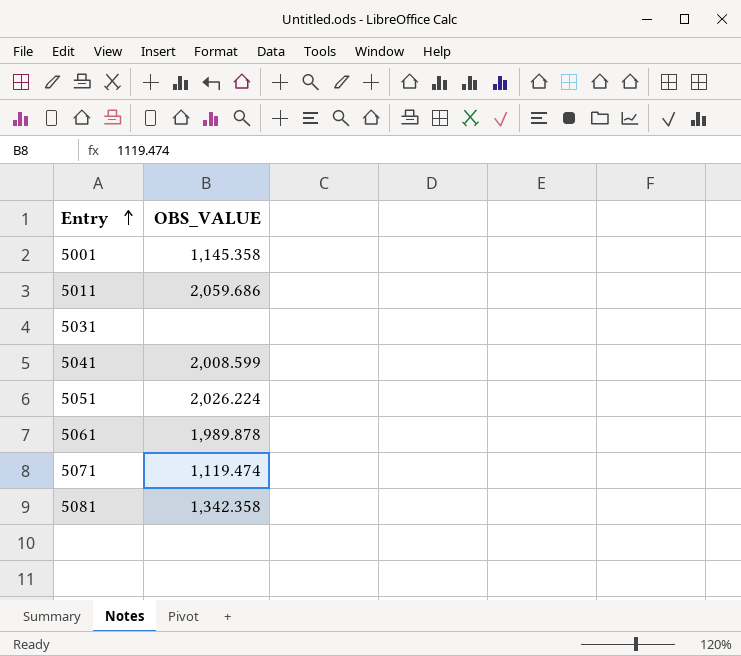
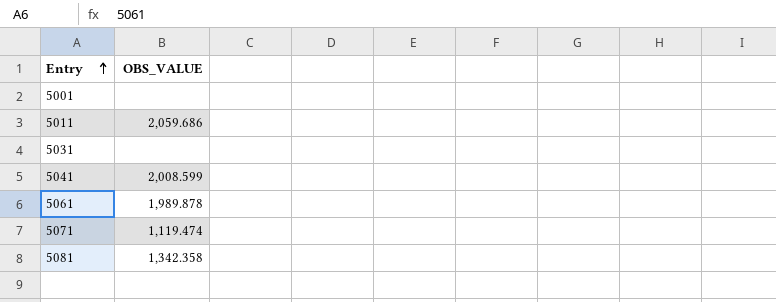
row 5051: 2,026.224 -> none
5001 | OBS_VALUE: 1,145.358 -> none

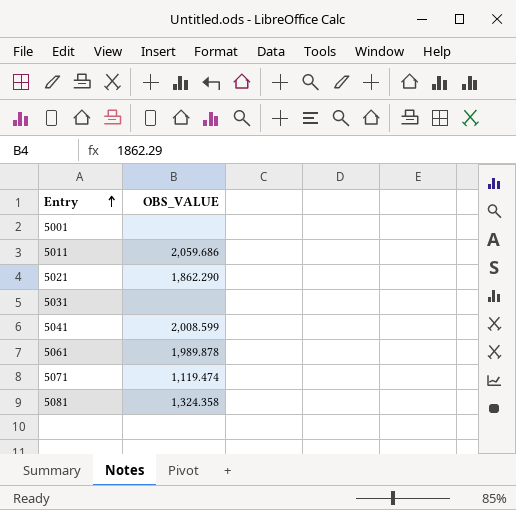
row 5021: none -> 1,862.290
5081 | OBS_VALUE: 1,342.358 -> 1,324.358

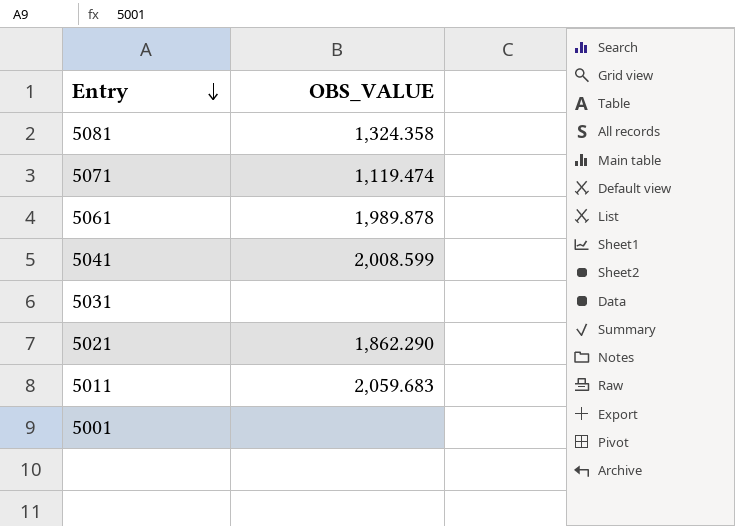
row order: Entry ascending -> Entry descending
5011 | OBS_VALUE: 2,059.686 -> 2,059.683

